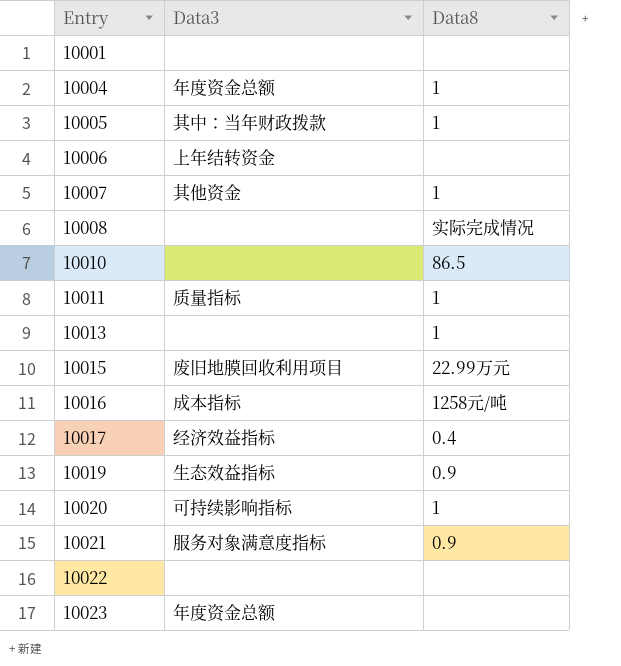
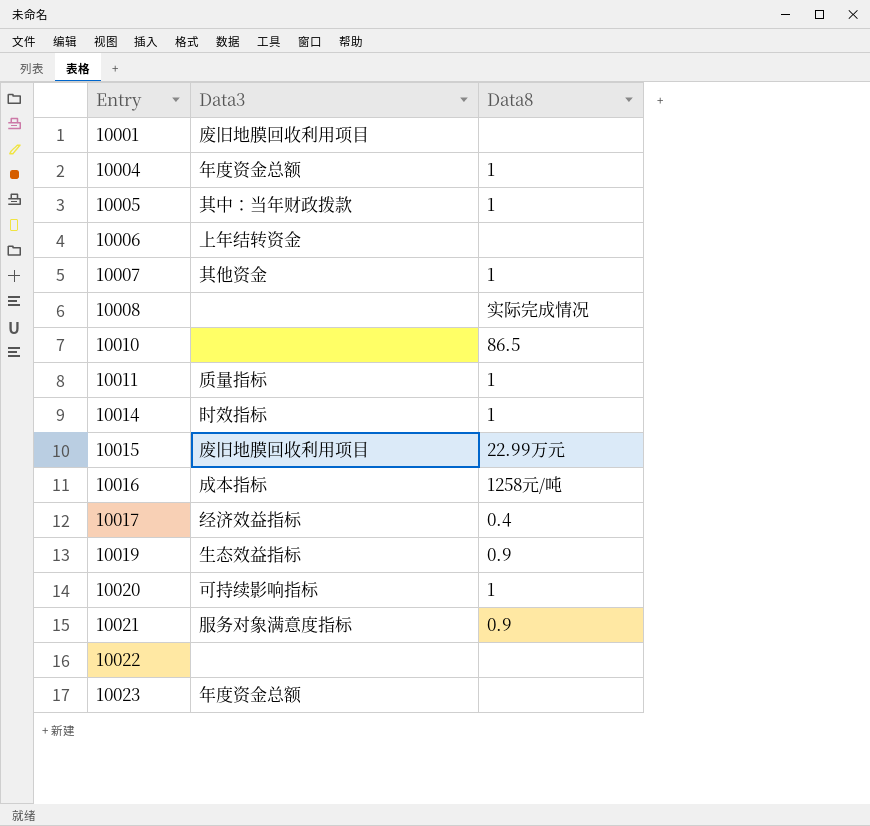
row 10013: none | 1 -> none
10001 | Data3: none -> 废旧地膜回收利用项目
row 10014: none -> 时效指标 | 1

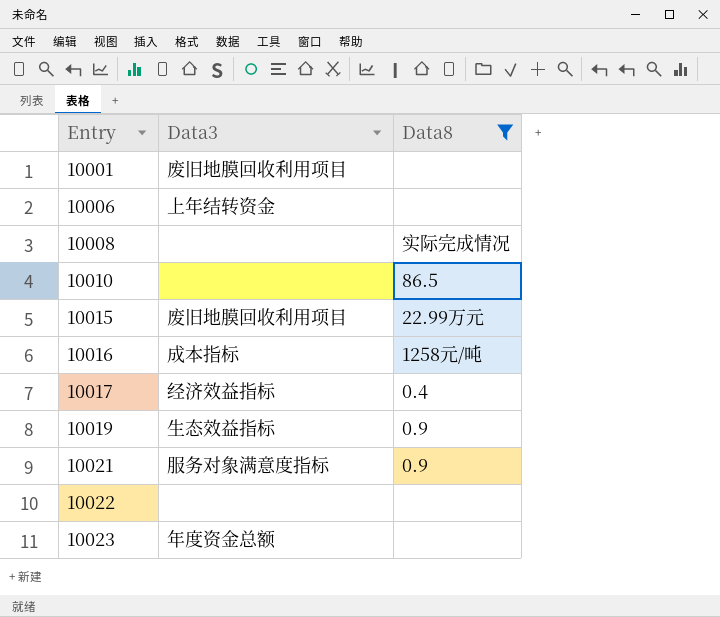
filter: none -> Data8 != 1

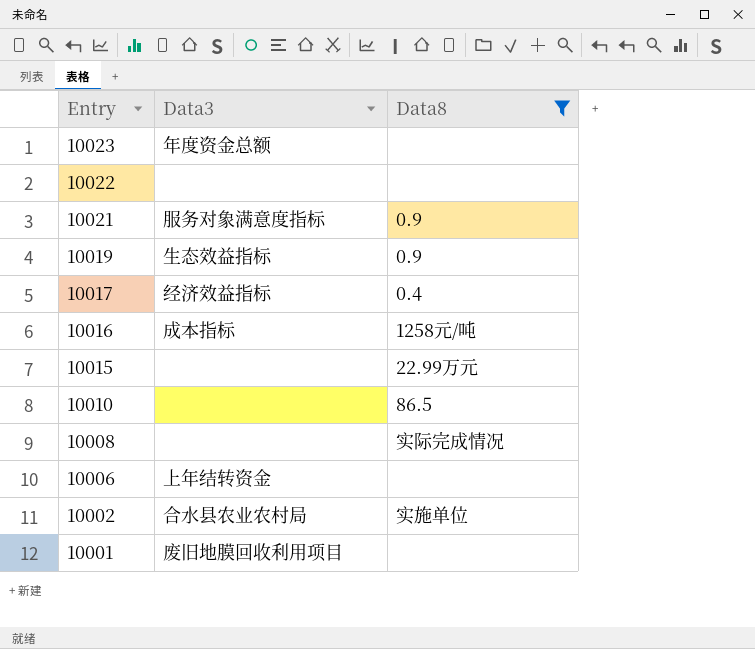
row order: Entry ascending -> Entry descending
10015 | Data3: 废旧地膜回收利用项目 -> none
row 10002: none -> 合水县农业农村局 | 实施单位

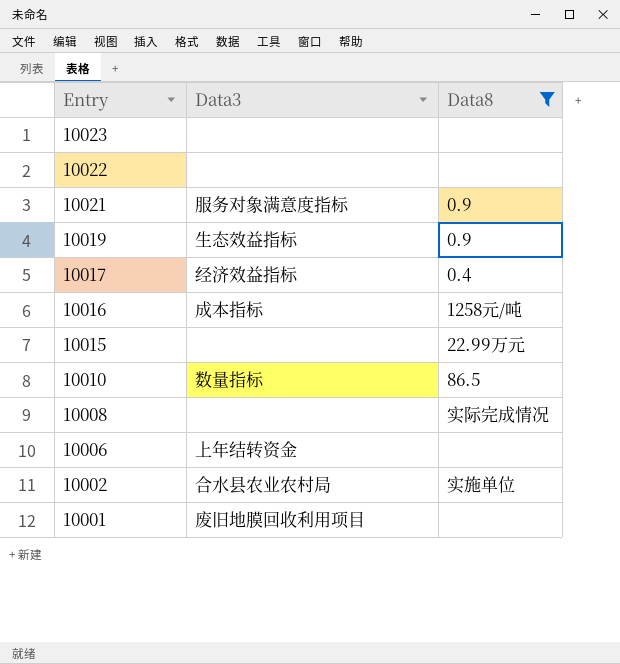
10023 | Data3: 年度资金总额 -> none
10010 | Data3: none -> 数量指标

